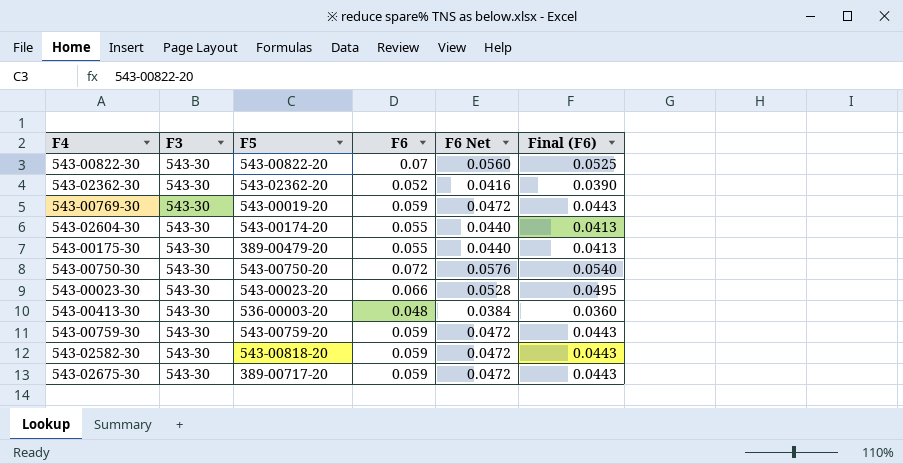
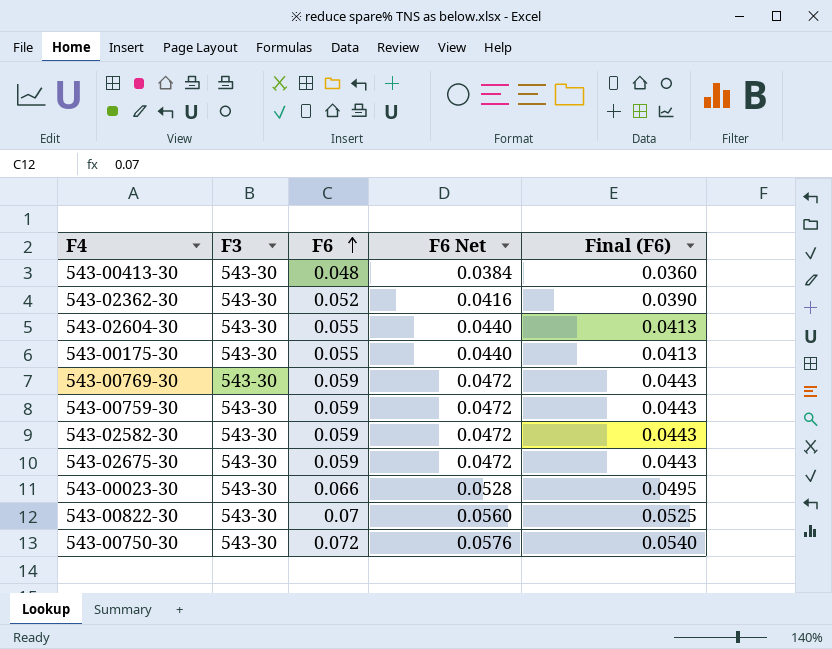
row order: none -> F6 ascending
column F5 | position: 3 -> none

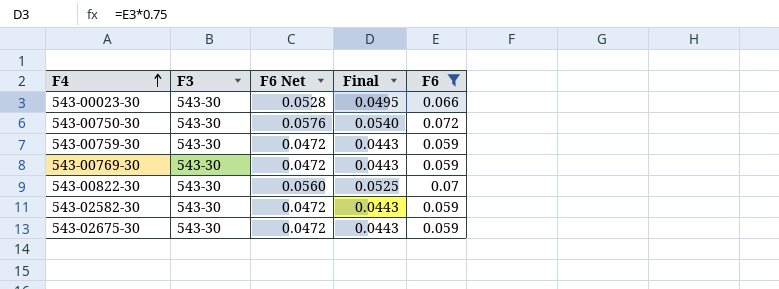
filter: none -> F6 >= 0.059
row order: F6 ascending -> F4 ascending
column name: Final (F6) -> Final
column F6 | position: 3 -> 5

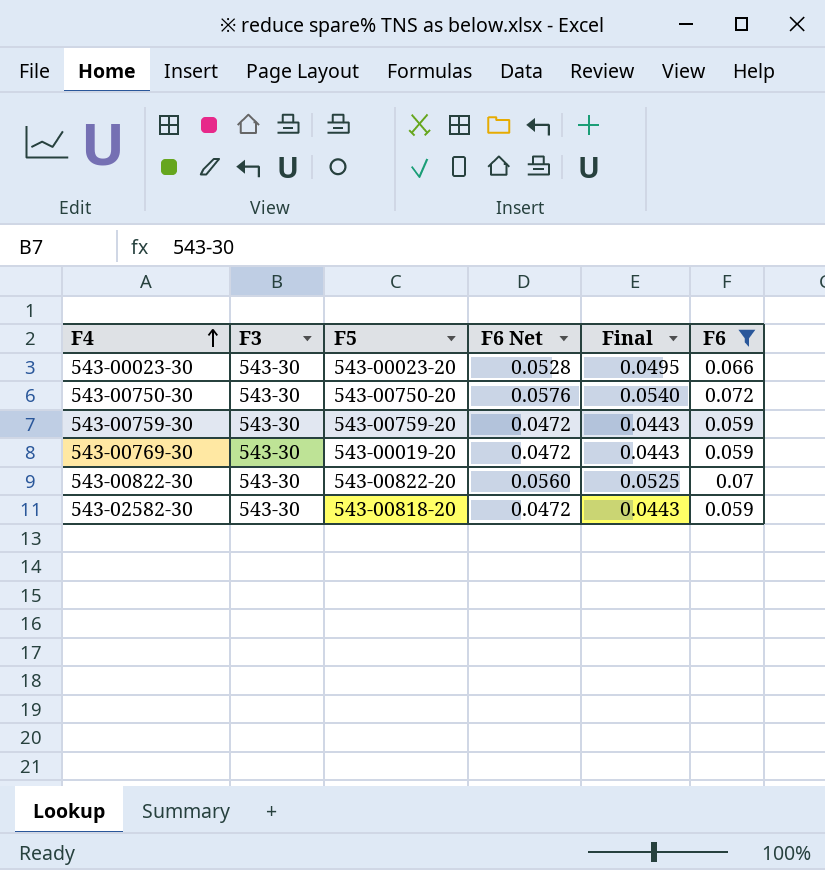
column F5 | position: none -> 3
row 543-02675-30: 543-30 | 0.0472 | 0.0443 | 0.059 -> none

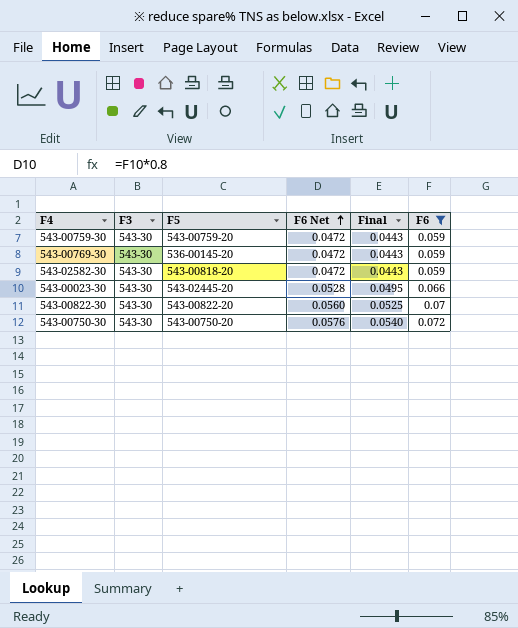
row order: F4 ascending -> F6 Net ascending
543-00769-30 | F5: 543-00019-20 -> 536-00145-20
543-00023-30 | F5: 543-00023-20 -> 543-02445-20

